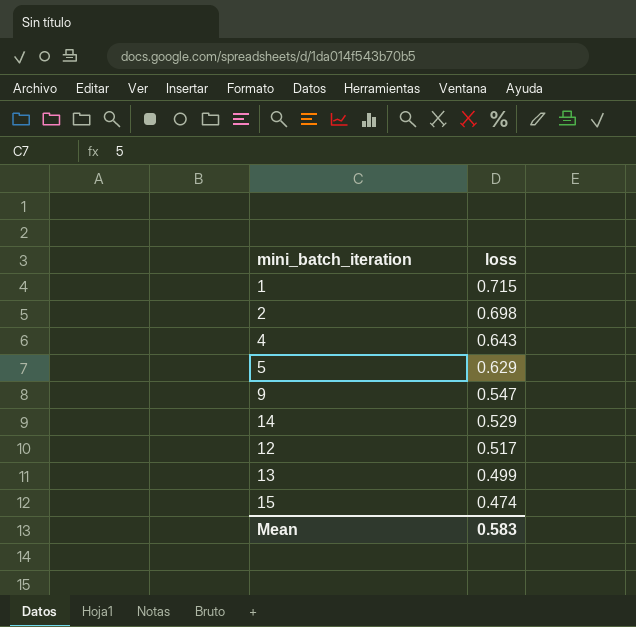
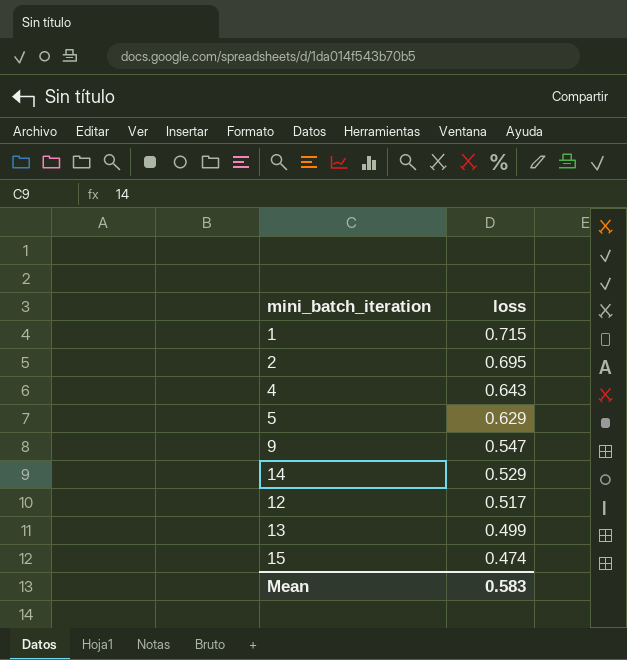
2 | loss: 0.698 -> 0.695

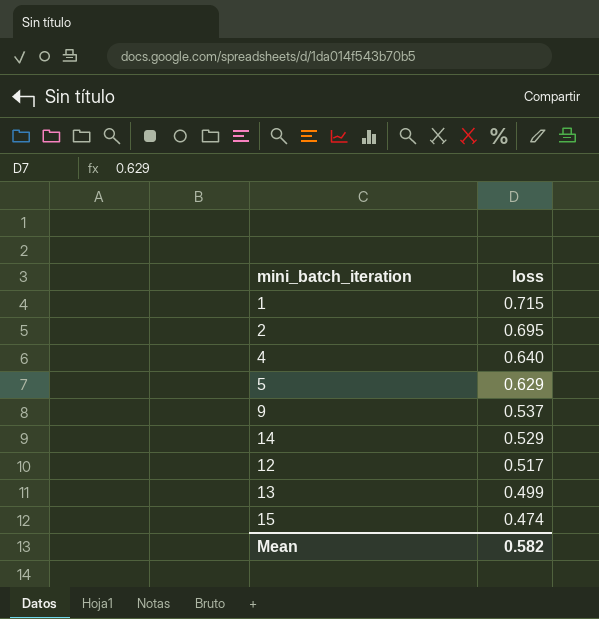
4 | loss: 0.643 -> 0.640
9 | loss: 0.547 -> 0.537
Mean | loss: 0.583 -> 0.582

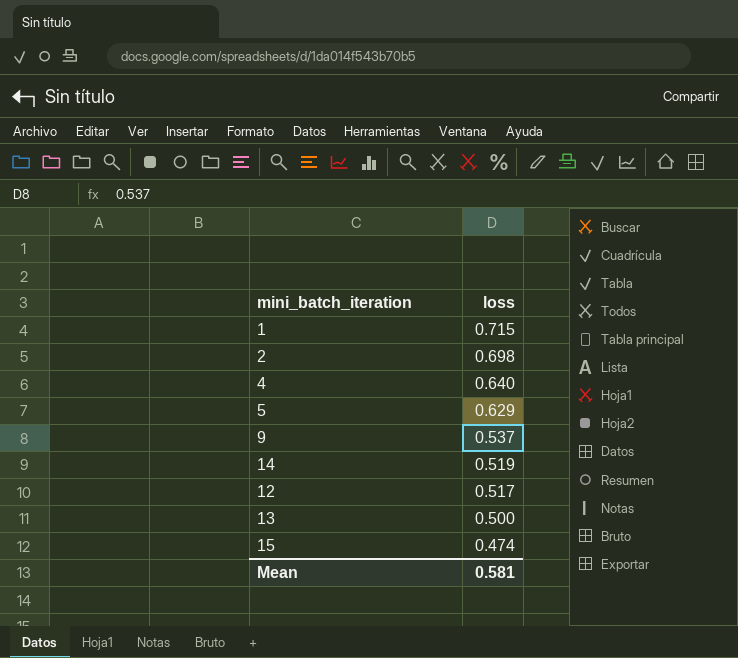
2 | loss: 0.695 -> 0.698
14 | loss: 0.529 -> 0.519
13 | loss: 0.499 -> 0.500
Mean | loss: 0.582 -> 0.581

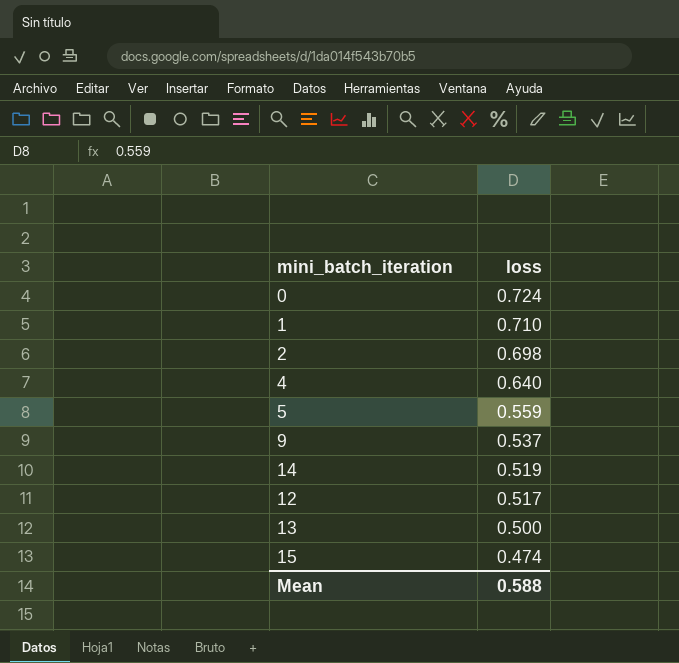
row 0: none -> 0.724
1 | loss: 0.715 -> 0.710
5 | loss: 0.629 -> 0.559
Mean | loss: 0.581 -> 0.588

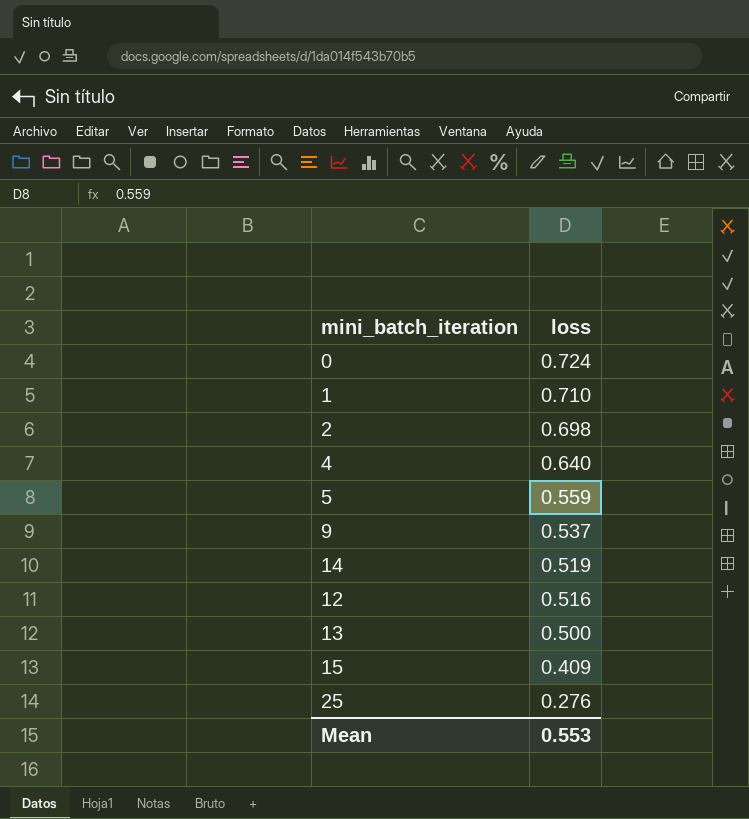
12 | loss: 0.517 -> 0.516
15 | loss: 0.474 -> 0.409
row 25: none -> 0.276
Mean | loss: 0.588 -> 0.553

